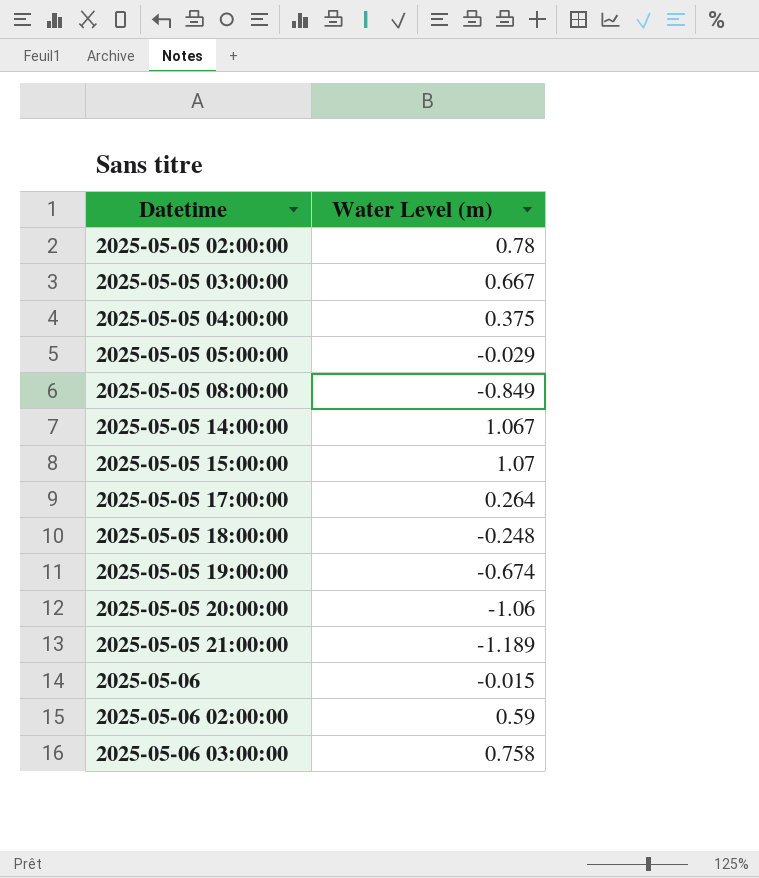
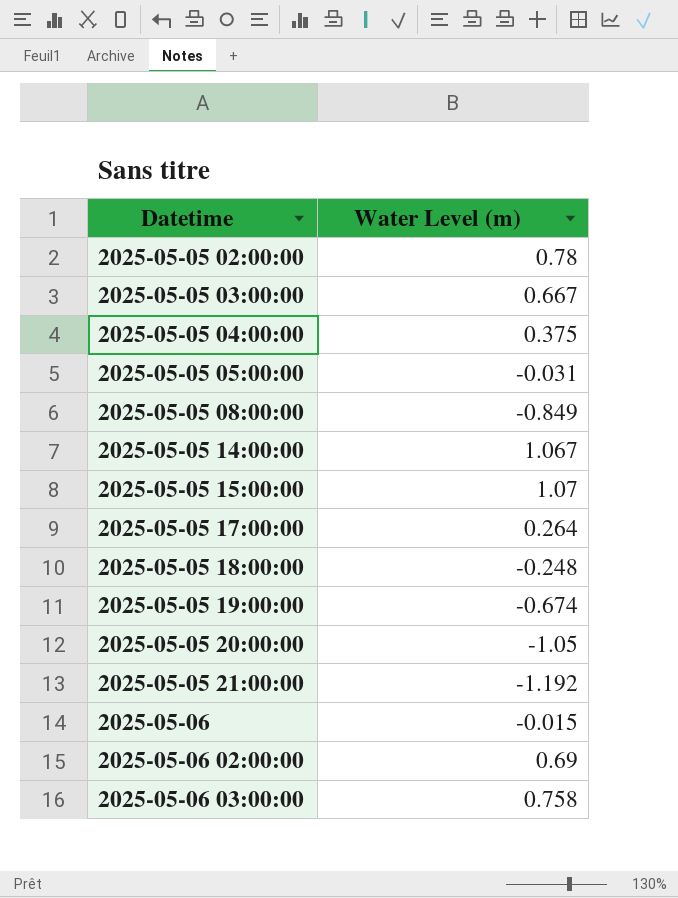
2025-05-05 05:00:00 | Water Level (m): -0.029 -> -0.031
2025-05-05 20:00:00 | Water Level (m): -1.06 -> -1.05
2025-05-05 21:00:00 | Water Level (m): -1.189 -> -1.192
2025-05-06 02:00:00 | Water Level (m): 0.59 -> 0.69

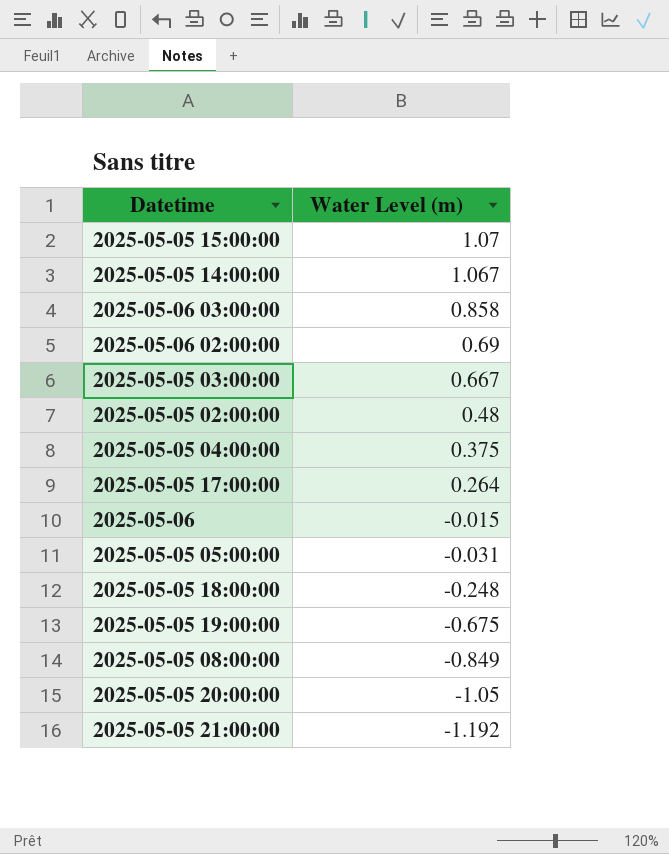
row order: Datetime ascending -> Water Level (m) descending
2025-05-06 03:00:00 | Water Level (m): 0.758 -> 0.858
2025-05-05 02:00:00 | Water Level (m): 0.78 -> 0.48
2025-05-05 19:00:00 | Water Level (m): -0.674 -> -0.675

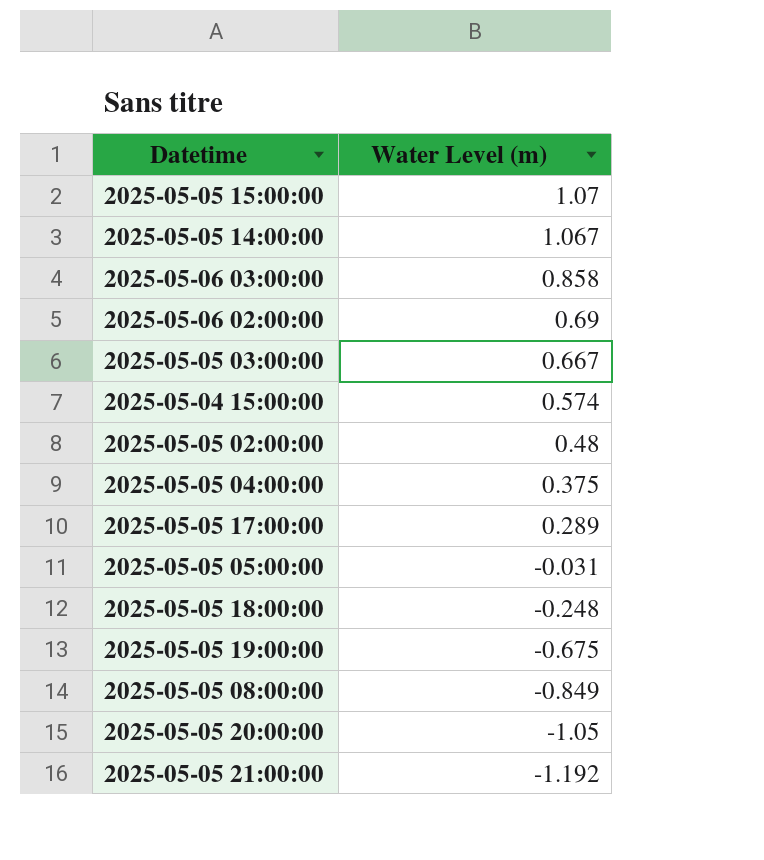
row 2025-05-06: -0.015 -> none
row 2025-05-04 15:00:00: none -> 0.574
2025-05-05 17:00:00 | Water Level (m): 0.264 -> 0.289

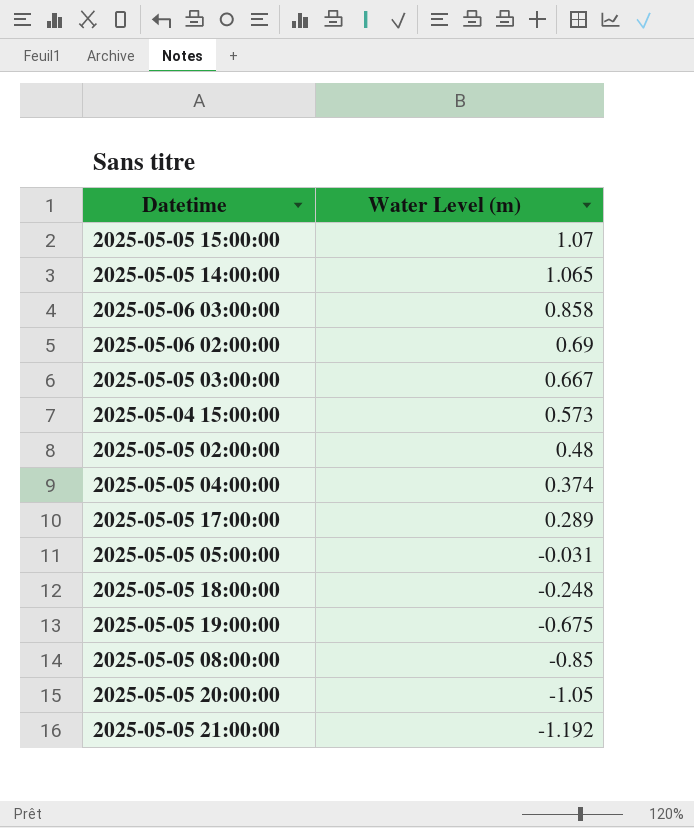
2025-05-05 14:00:00 | Water Level (m): 1.067 -> 1.065
2025-05-04 15:00:00 | Water Level (m): 0.574 -> 0.573
2025-05-05 04:00:00 | Water Level (m): 0.375 -> 0.374
2025-05-05 08:00:00 | Water Level (m): -0.849 -> -0.85

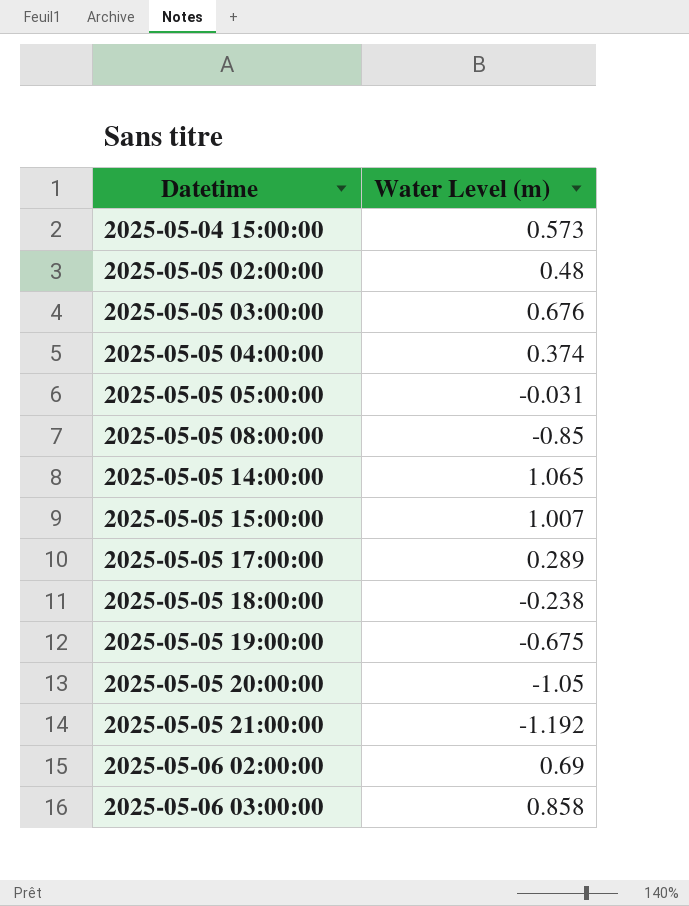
row order: Water Level (m) descending -> Datetime ascending
2025-05-05 03:00:00 | Water Level (m): 0.667 -> 0.676
2025-05-05 15:00:00 | Water Level (m): 1.07 -> 1.007
2025-05-05 18:00:00 | Water Level (m): -0.248 -> -0.238

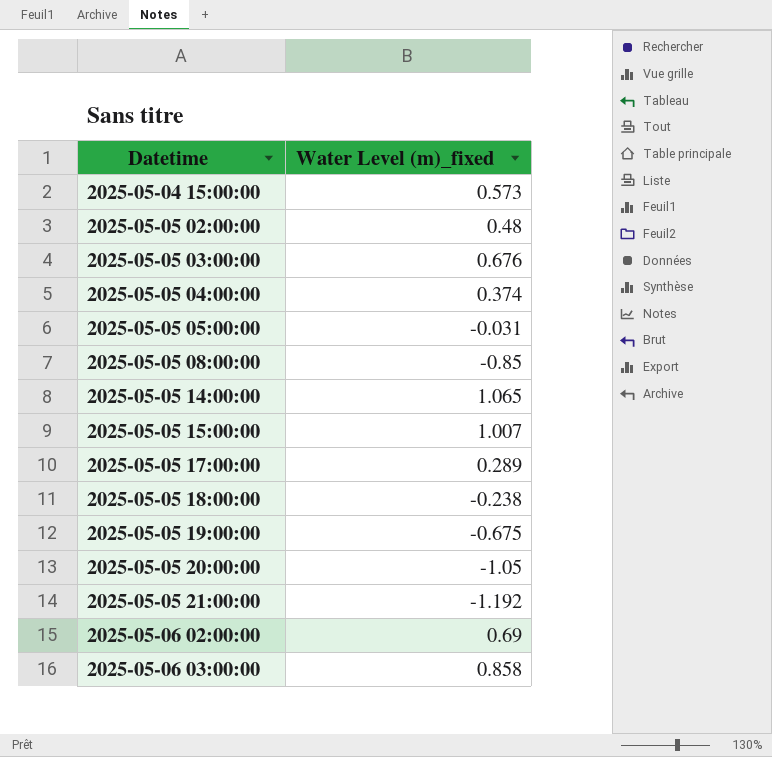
column name: Water Level (m) -> Water Level (m)_fixed

